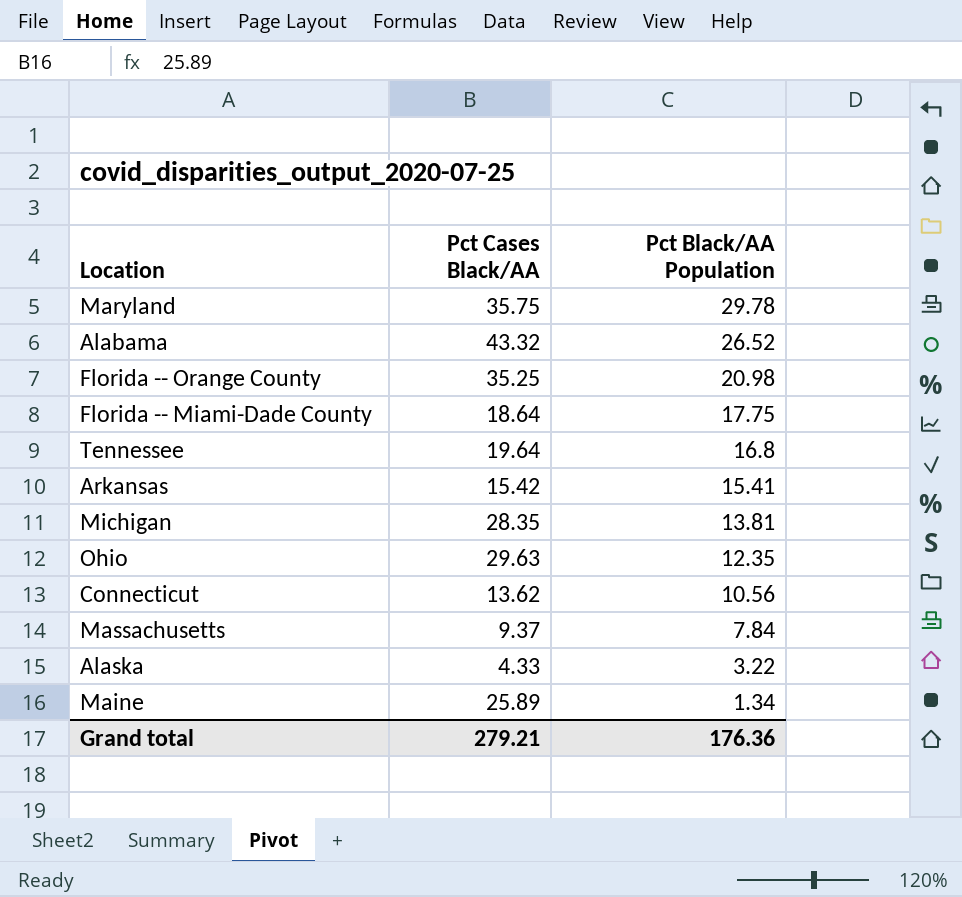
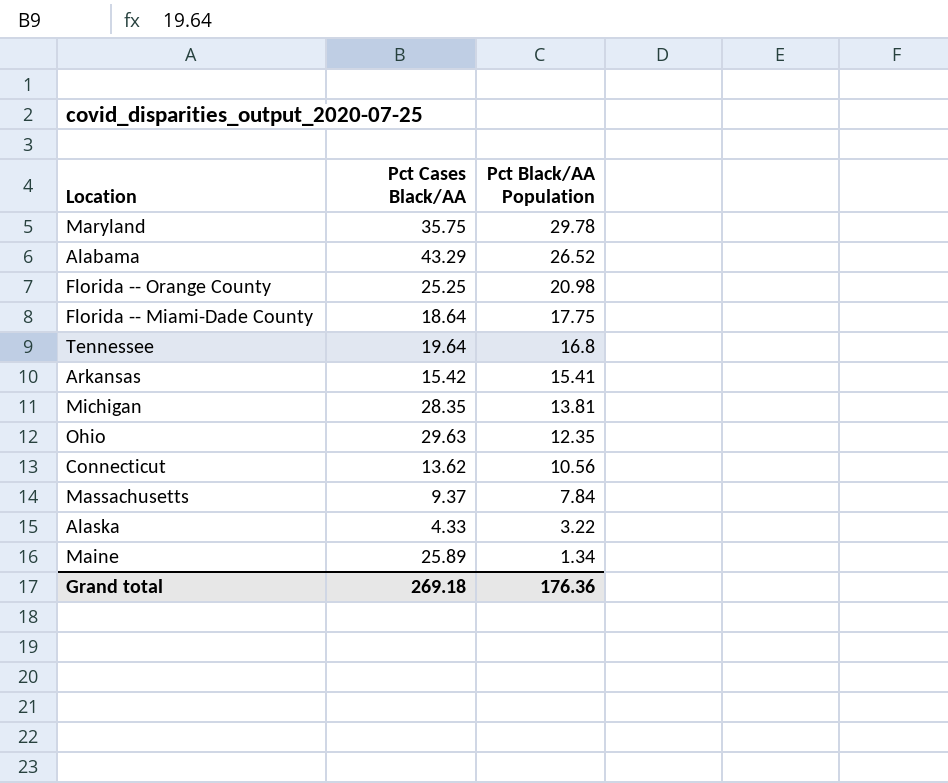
Alabama | Pct Cases Black/AA: 43.32 -> 43.29
Florida -- Orange County | Pct Cases Black/AA: 35.25 -> 25.25
Grand total | Pct Cases Black/AA: 279.21 -> 269.18

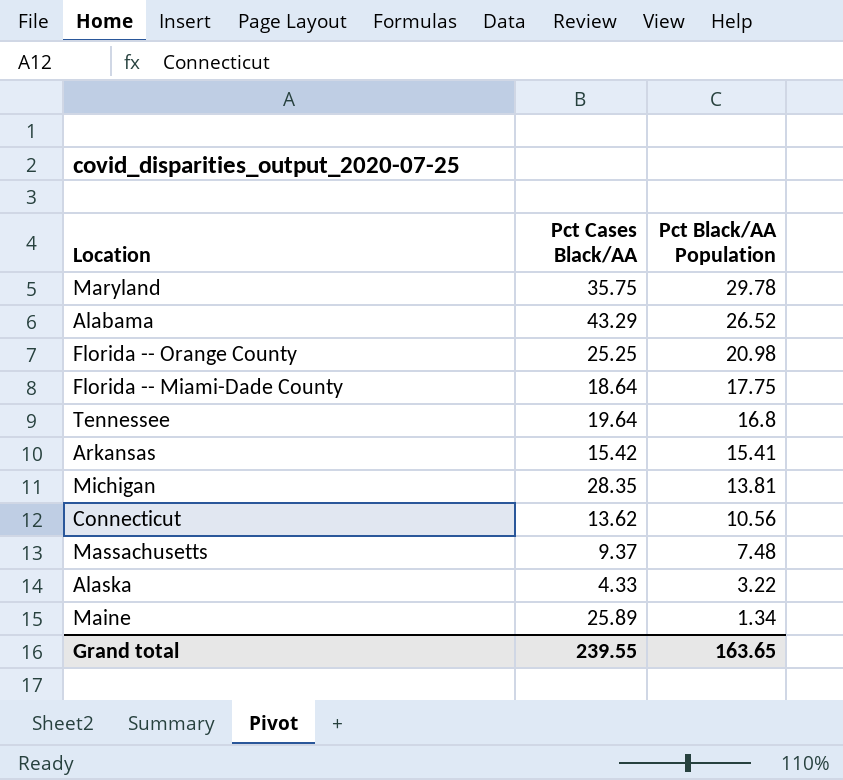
row Ohio: 29.63 | 12.35 -> none
Massachusetts | Pct Black/AA Population: 7.84 -> 7.48
Grand total | Pct Cases Black/AA: 269.18 -> 239.55
Grand total | Pct Black/AA Population: 176.36 -> 163.65

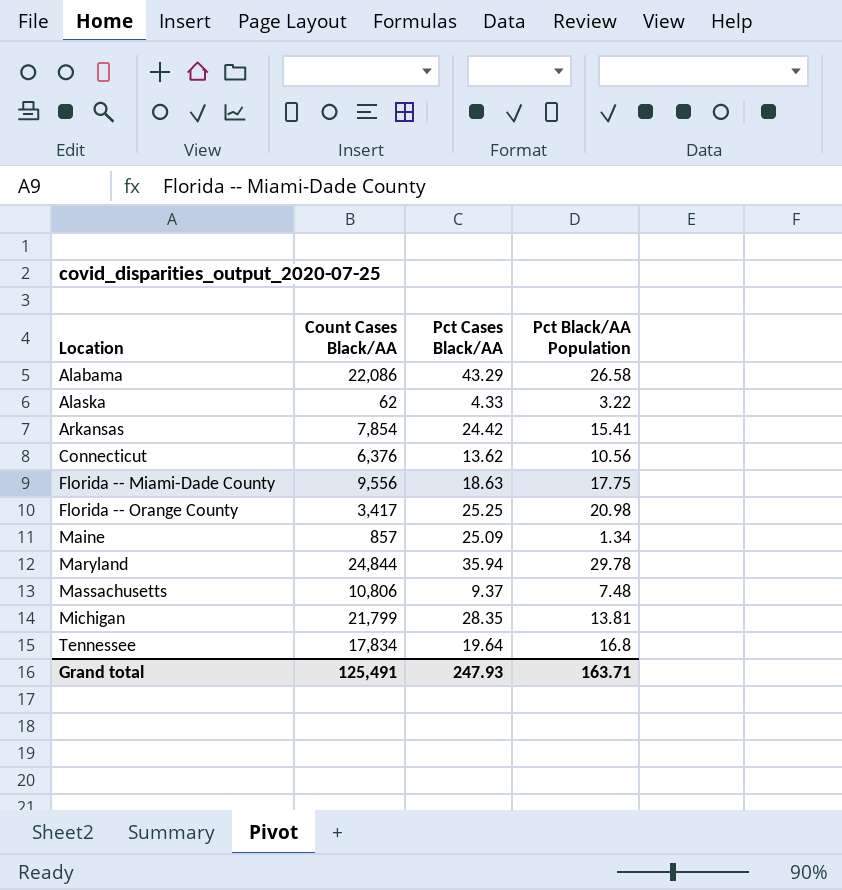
row order: Pct Black/AA Population descending -> Location ascending
column Count Cases Black/AA | position: none -> 2
Alabama | Pct Black/AA Population: 26.52 -> 26.58
Arkansas | Pct Cases Black/AA: 15.42 -> 24.42
Florida -- Miami-Dade County | Pct Cases Black/AA: 18.64 -> 18.63
Maine | Pct Cases Black/AA: 25.89 -> 25.09
Maryland | Pct Cases Black/AA: 35.75 -> 35.94
Grand total | Pct Cases Black/AA: 239.55 -> 247.93
Grand total | Pct Black/AA Population: 163.65 -> 163.71

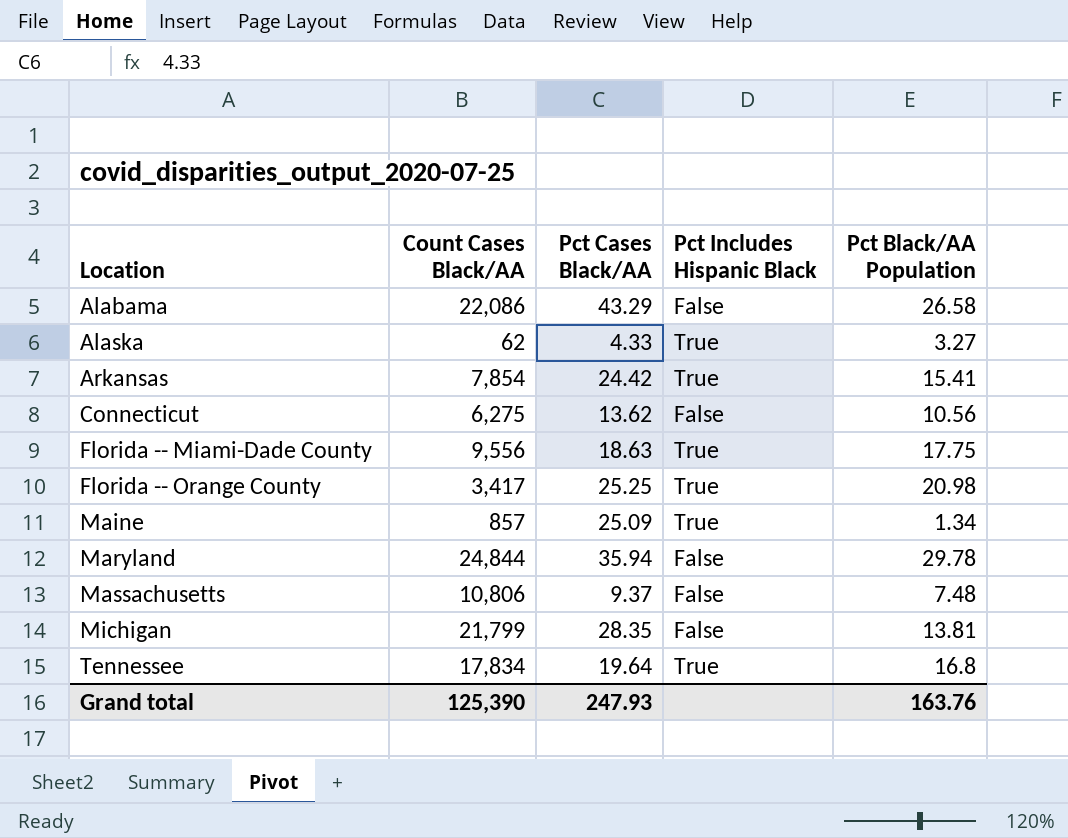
column Pct Includes Hispanic Black | position: none -> 4
Alaska | Pct Black/AA Population: 3.22 -> 3.27
Connecticut | Count Cases Black/AA: 6,376 -> 6,275
Grand total | Count Cases Black/AA: 125,491 -> 125,390
Grand total | Pct Black/AA Population: 163.71 -> 163.76

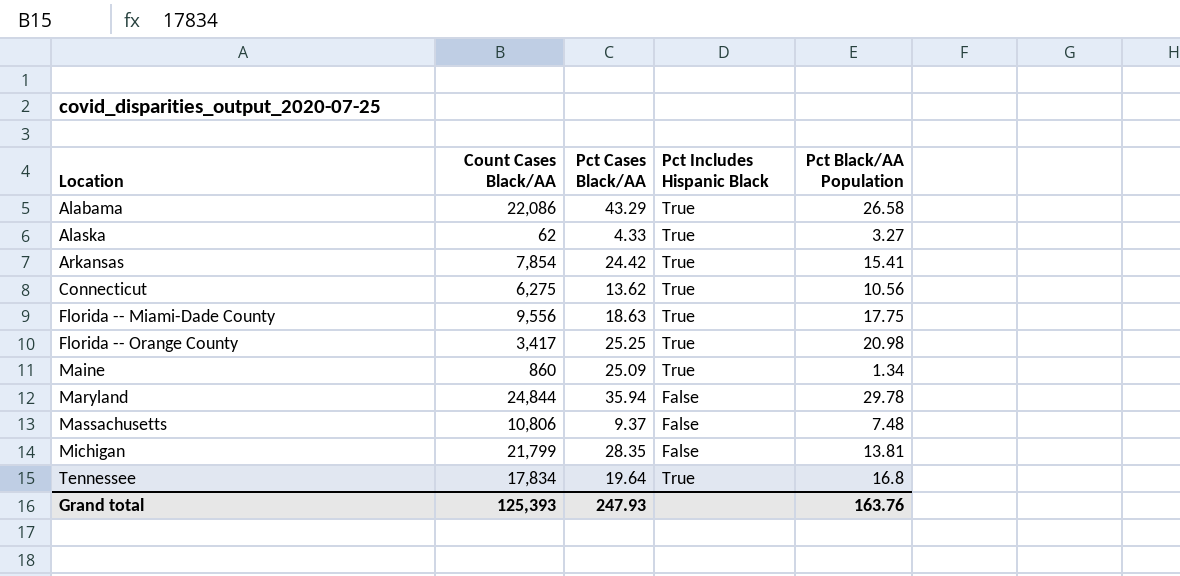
Alabama | Pct Includes Hispanic Black: False -> True
Connecticut | Pct Includes Hispanic Black: False -> True
Maine | Count Cases Black/AA: 857 -> 860
Grand total | Count Cases Black/AA: 125,390 -> 125,393

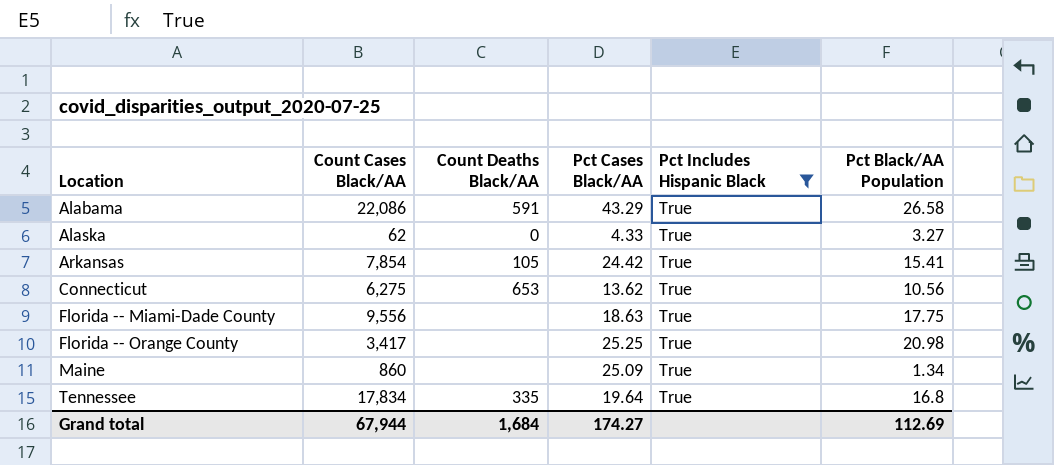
filter: none -> Pct Includes Hispanic Black = True
column Count Deaths Black/AA | position: none -> 3
Grand total | Count Cases Black/AA: 125,393 -> 67,944
Grand total | Pct Cases Black/AA: 247.93 -> 174.27
Grand total | Pct Black/AA Population: 163.76 -> 112.69

